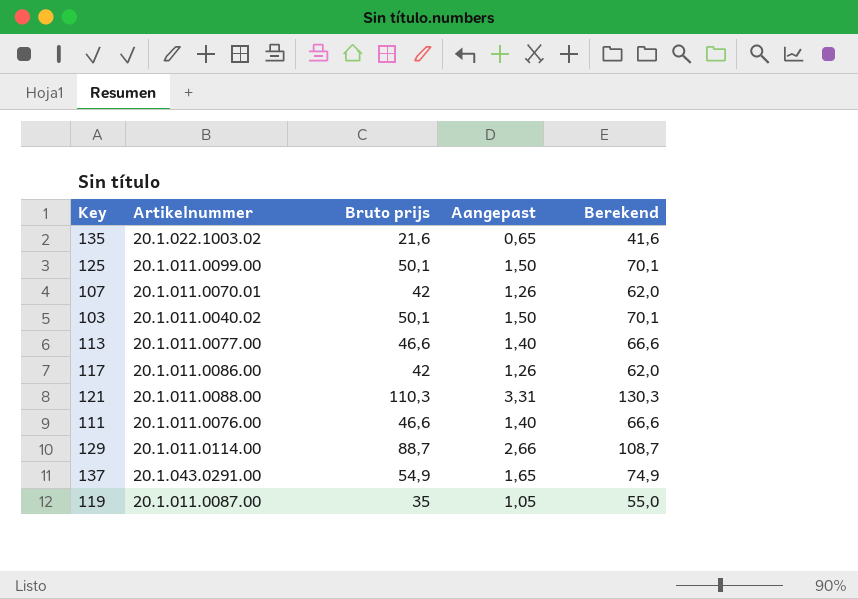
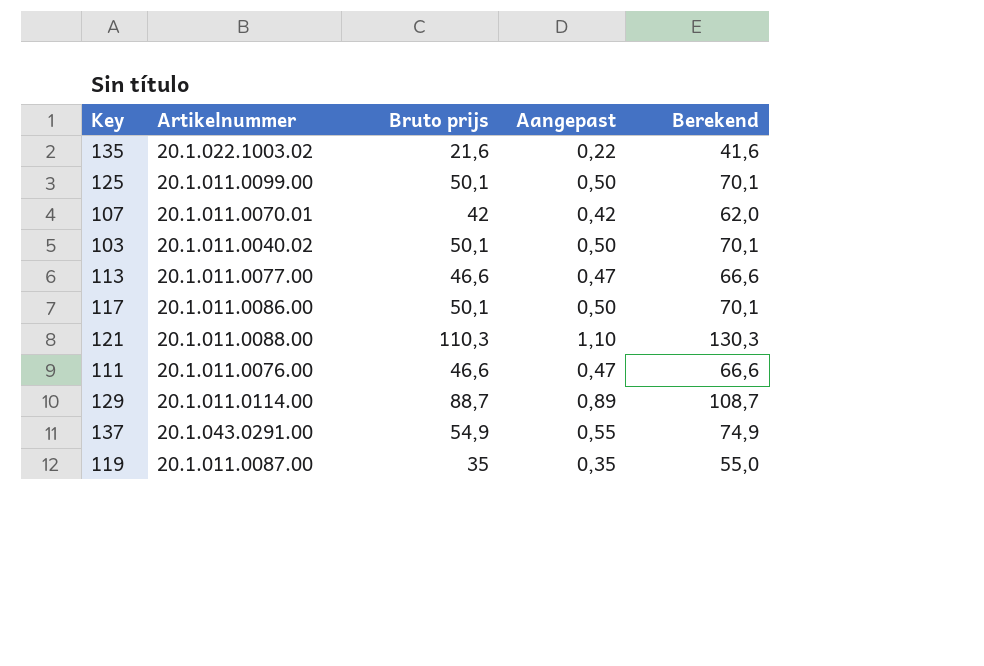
column Aangepast | formula: [Bruto prijs] * 0,03 -> [Bruto prijs] * 0,01
117 | Bruto prijs: 42 -> 50,1
117 | Berekend: 62,0 -> 70,1

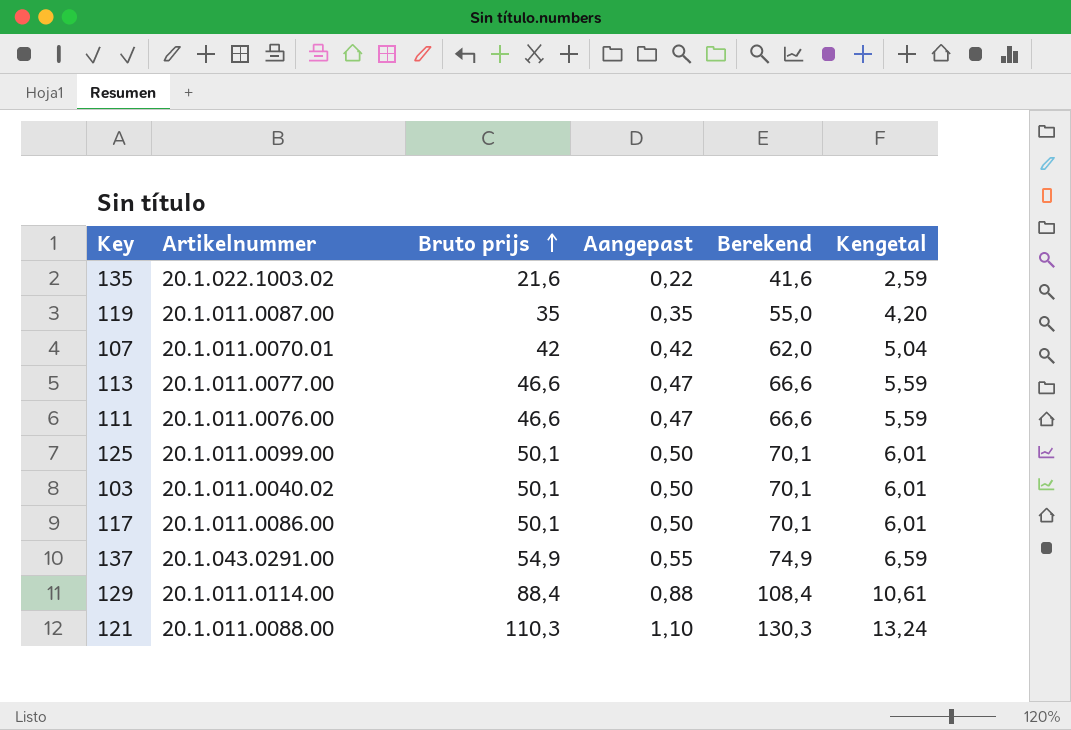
row order: none -> Bruto prijs ascending
column Kengetal | formula: none -> [Bruto prijs] * 0,12
129 | Bruto prijs: 88,7 -> 88,4
129 | Aangepast: 0,89 -> 0,88
129 | Berekend: 108,7 -> 108,4

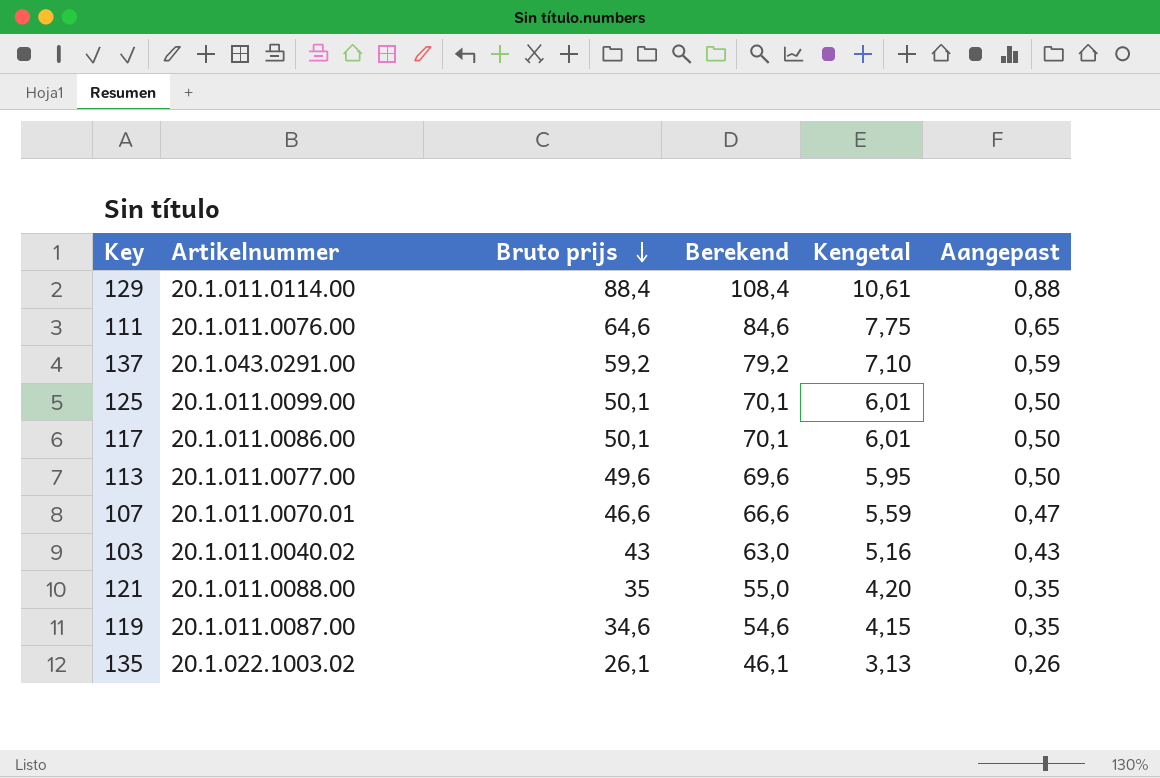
row order: Bruto prijs ascending -> Bruto prijs descending
column Aangepast | position: 4 -> 6
111 | Bruto prijs: 46,6 -> 64,6
111 | Berekend: 66,6 -> 84,6
111 | Kengetal: 5,59 -> 7,75
111 | Aangepast: 0,47 -> 0,65
137 | Bruto prijs: 54,9 -> 59,2
137 | Berekend: 74,9 -> 79,2
137 | Kengetal: 6,59 -> 7,10
137 | Aangepast: 0,55 -> 0,59
113 | Bruto prijs: 46,6 -> 49,6
113 | Berekend: 66,6 -> 69,6
113 | Kengetal: 5,59 -> 5,95
113 | Aangepast: 0,47 -> 0,50
107 | Bruto prijs: 42 -> 46,6
107 | Berekend: 62,0 -> 66,6
107 | Kengetal: 5,04 -> 5,59
107 | Aangepast: 0,42 -> 0,47
103 | Bruto prijs: 50,1 -> 43
103 | Berekend: 70,1 -> 63,0
103 | Kengetal: 6,01 -> 5,16
103 | Aangepast: 0,50 -> 0,43
121 | Bruto prijs: 110,3 -> 35
121 | Berekend: 130,3 -> 55,0
121 | Kengetal: 13,24 -> 4,20
121 | Aangepast: 1,10 -> 0,35
119 | Bruto prijs: 35 -> 34,6
119 | Berekend: 55,0 -> 54,6
119 | Kengetal: 4,20 -> 4,15
135 | Bruto prijs: 21,6 -> 26,1
135 | Berekend: 41,6 -> 46,1
135 | Kengetal: 2,59 -> 3,13
135 | Aangepast: 0,22 -> 0,26

